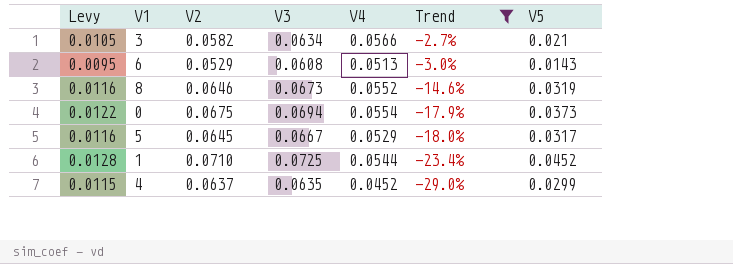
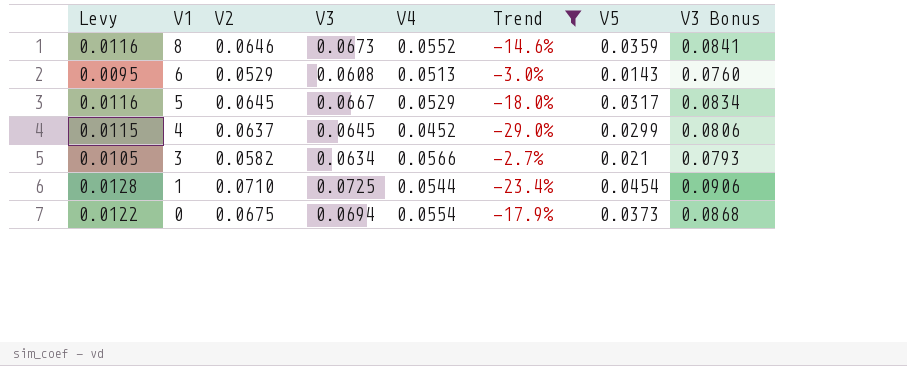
row order: Trend descending -> V1 descending
column V3 Bonus | formula: none -> [V3] * 1.25
8 | V5: 0.0319 -> 0.0359
4 | V3: 0.0635 -> 0.0645
1 | V5: 0.0452 -> 0.0454

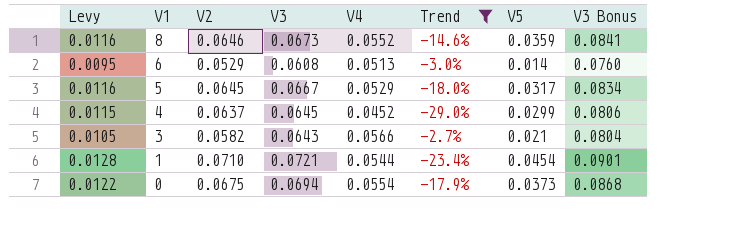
6 | V5: 0.0143 -> 0.014
3 | V3: 0.0634 -> 0.0643
3 | V3 Bonus: 0.0793 -> 0.0804
1 | V3: 0.0725 -> 0.0721
1 | V3 Bonus: 0.0906 -> 0.0901

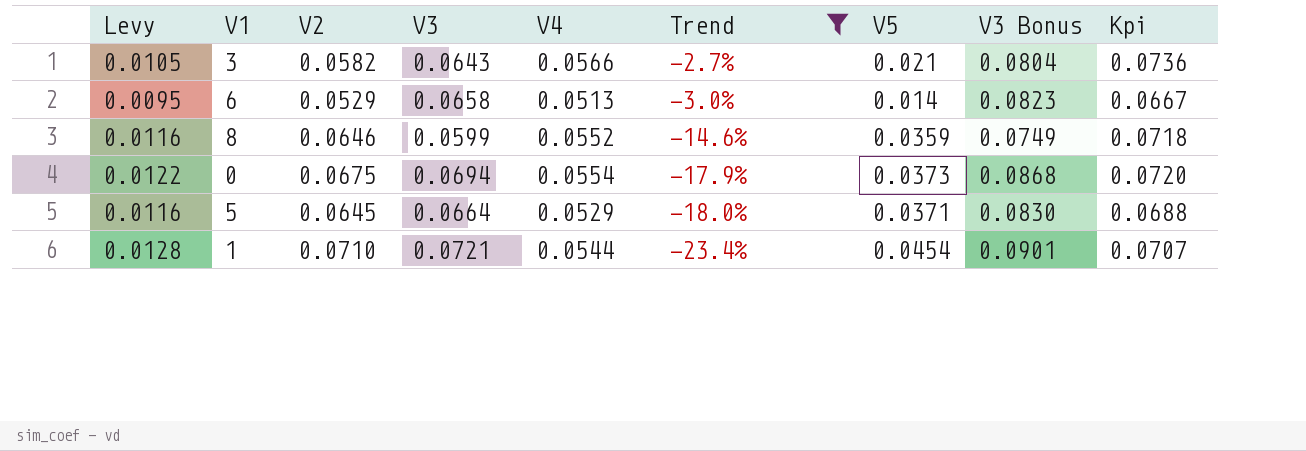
row order: V1 descending -> Trend descending
column Kpi | formula: none -> [V4] * 1.3
row 4: 0.0115 | 0.0637 | 0.0645 | 0.0452 | -29.0% | 0.0299 | 0.0806 -> none
6 | V3: 0.0608 -> 0.0658
6 | V3 Bonus: 0.0760 -> 0.0823
8 | V3: 0.0673 -> 0.0599
8 | V3 Bonus: 0.0841 -> 0.0749
5 | V3: 0.0667 -> 0.0664
5 | V5: 0.0317 -> 0.0371
5 | V3 Bonus: 0.0834 -> 0.0830

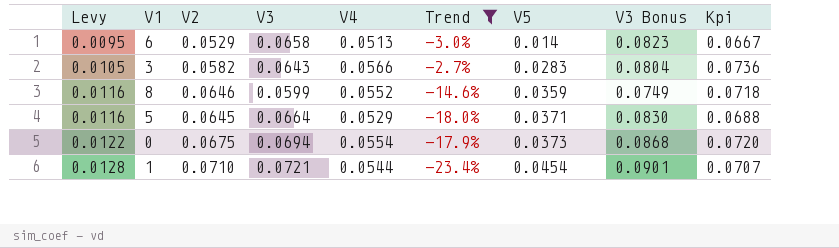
row order: Trend descending -> Levy ascending
3 | V5: 0.021 -> 0.0283

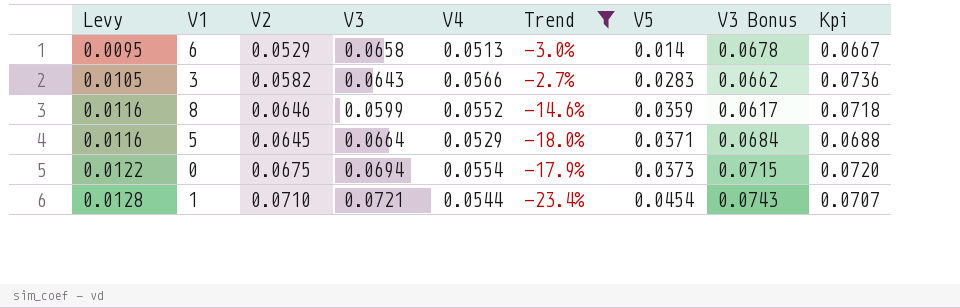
column V3 Bonus | formula: [V3] * 1.25 -> [V3] * 1.03

